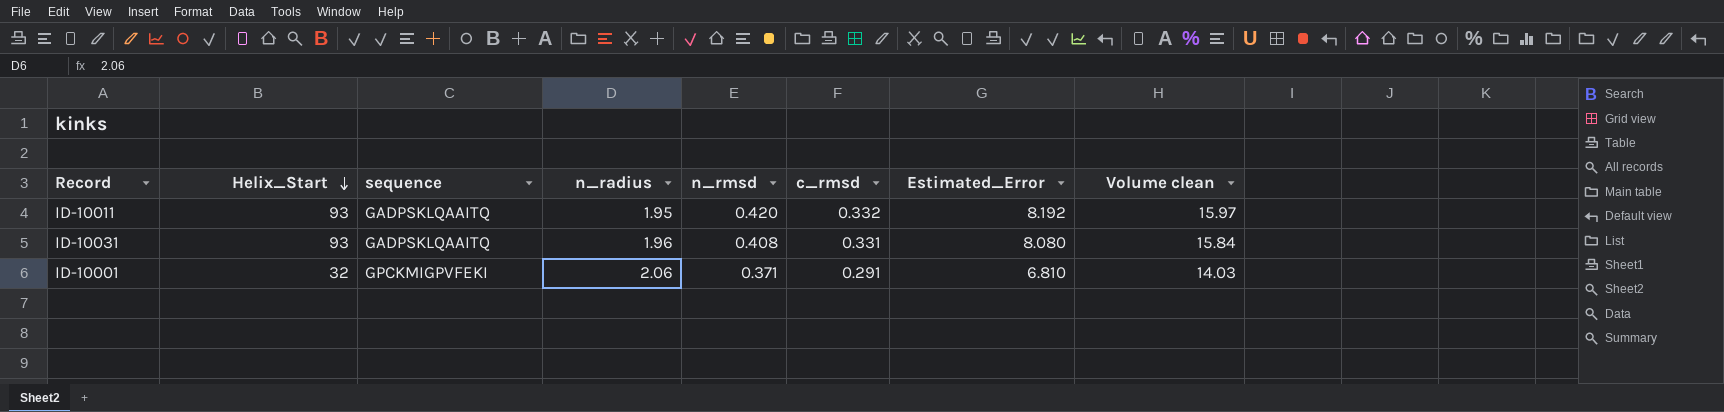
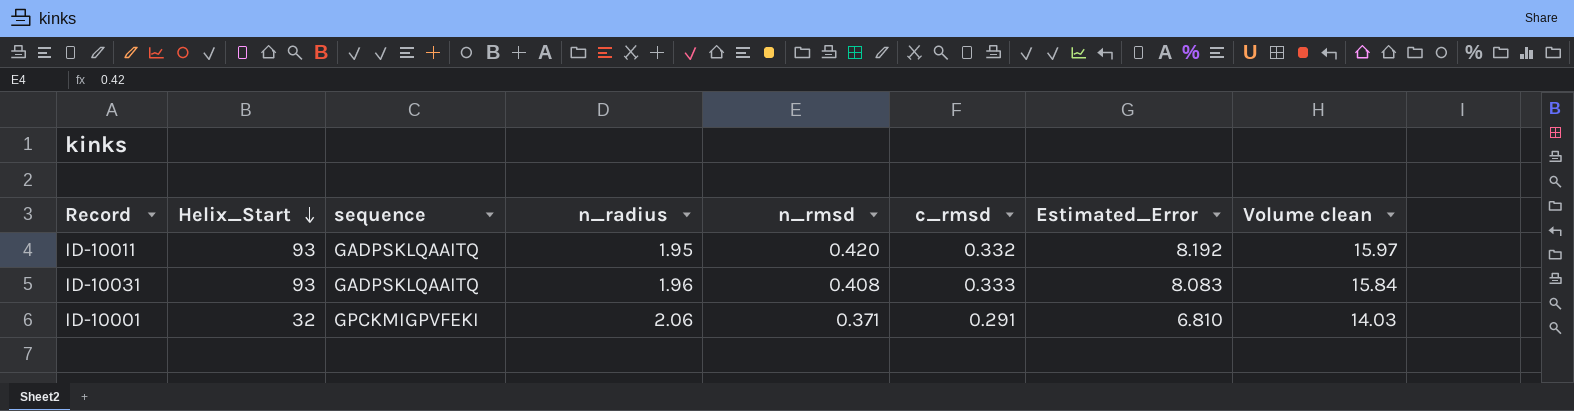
ID-10031 | c_rmsd: 0.331 -> 0.333
ID-10031 | Estimated_Error: 8.080 -> 8.083

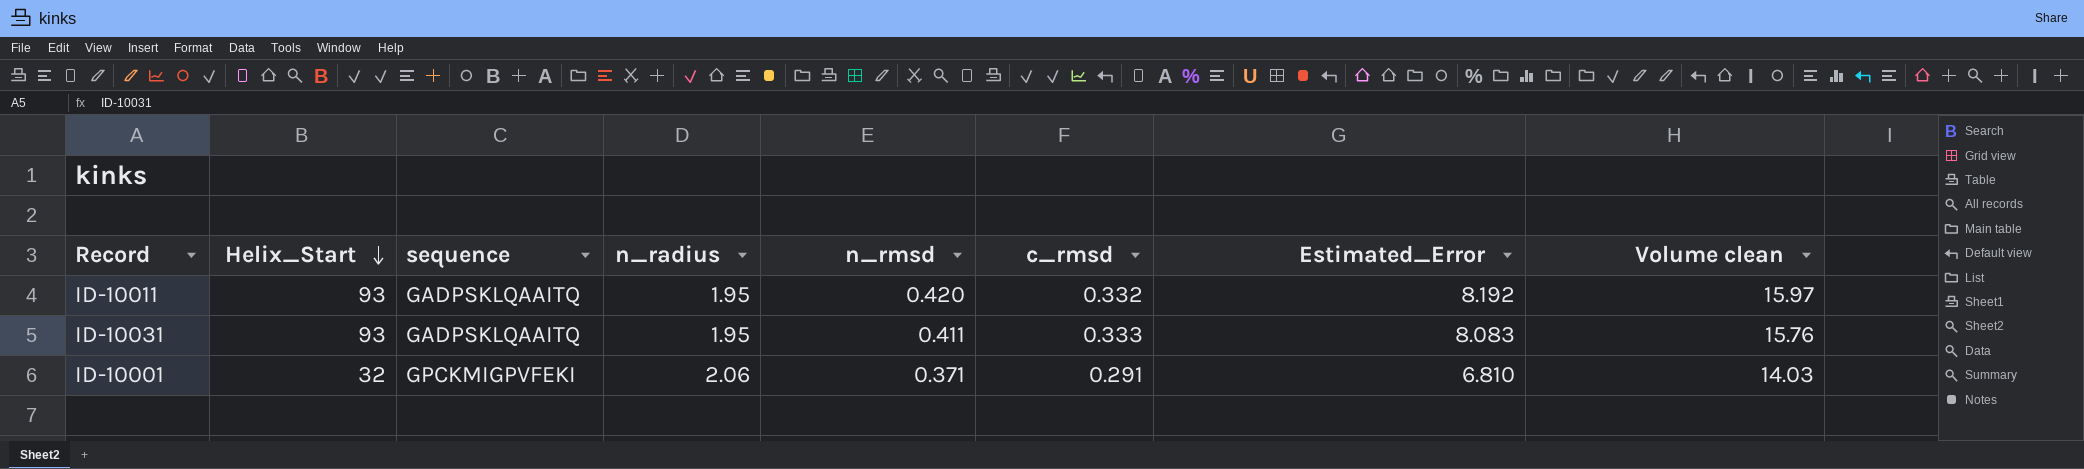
ID-10031 | n_radius: 1.96 -> 1.95
ID-10031 | n_rmsd: 0.408 -> 0.411
ID-10031 | Volume clean: 15.84 -> 15.76

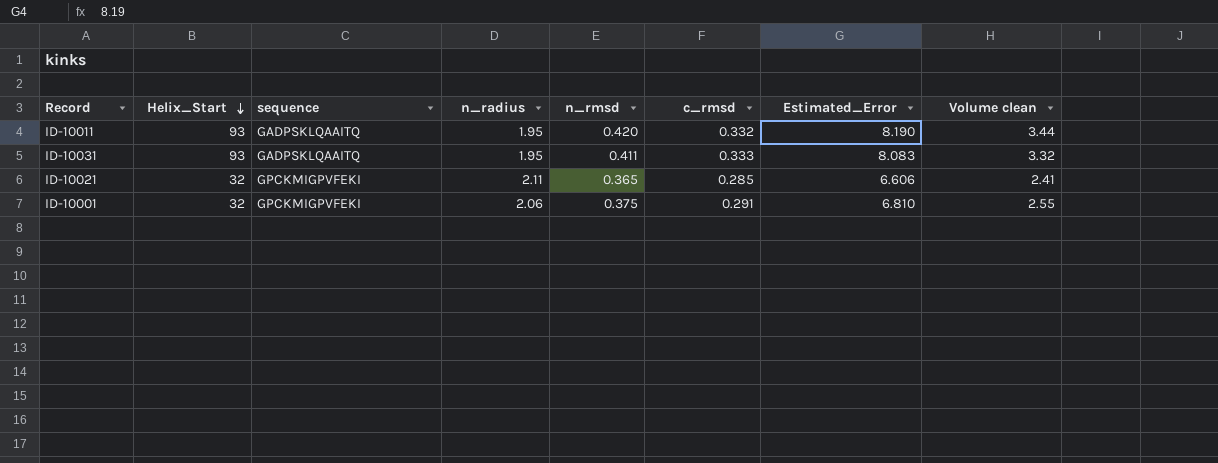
column Volume clean | formula: [n_radius] * [Estimated_Error] -> [n_rmsd] * [Estimated_Error]
ID-10011 | Estimated_Error: 8.192 -> 8.190
row ID-10021: none -> 32 | GPCKMIGPVFEKI | 2.11 | 0.365 | 0.285 | 6.606 | 2.41
ID-10001 | n_rmsd: 0.371 -> 0.375

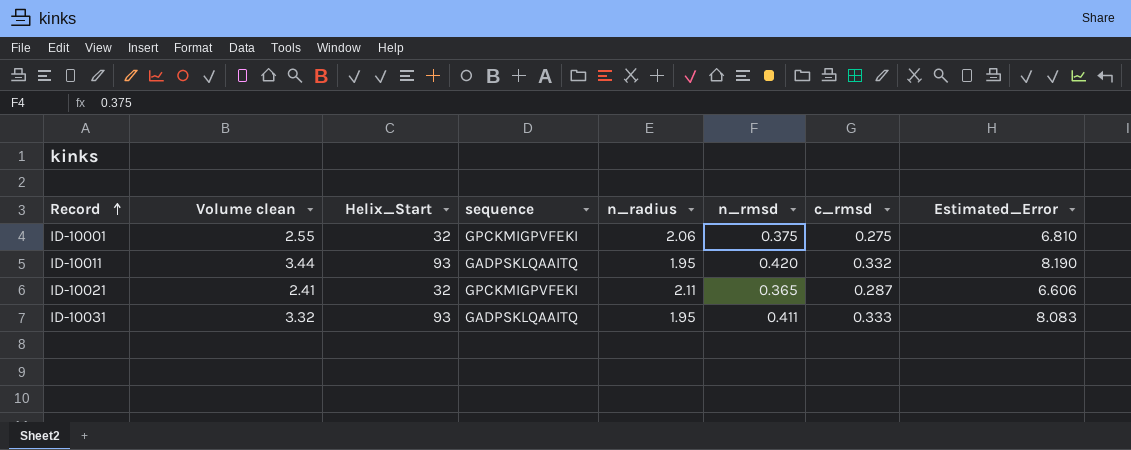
row order: Helix_Start descending -> Record ascending
column Volume clean | position: 8 -> 2
ID-10001 | c_rmsd: 0.291 -> 0.275
ID-10021 | c_rmsd: 0.285 -> 0.287

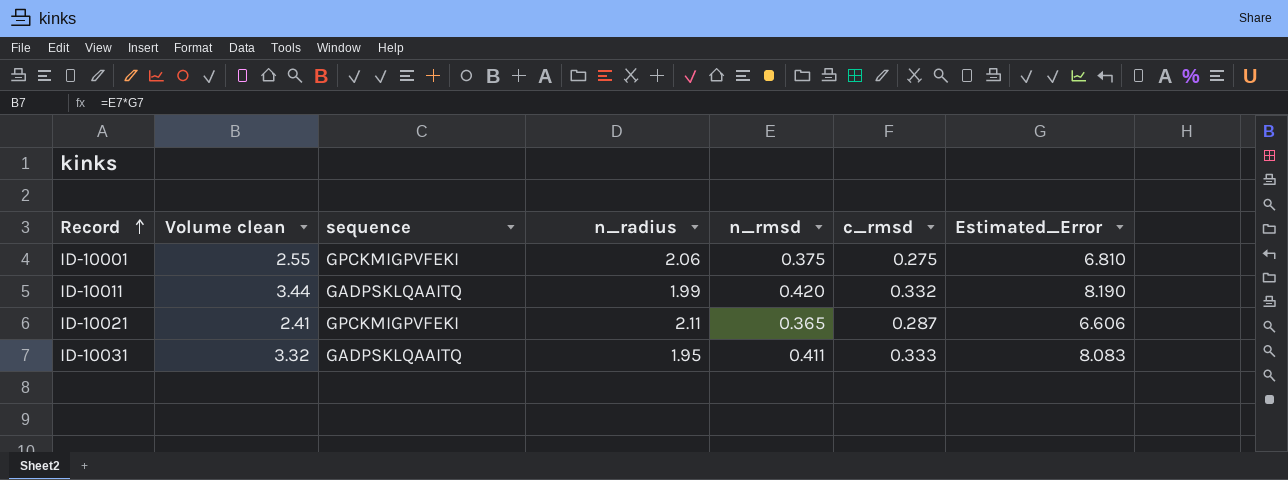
column Helix_Start | position: 3 -> none
ID-10011 | n_radius: 1.95 -> 1.99

